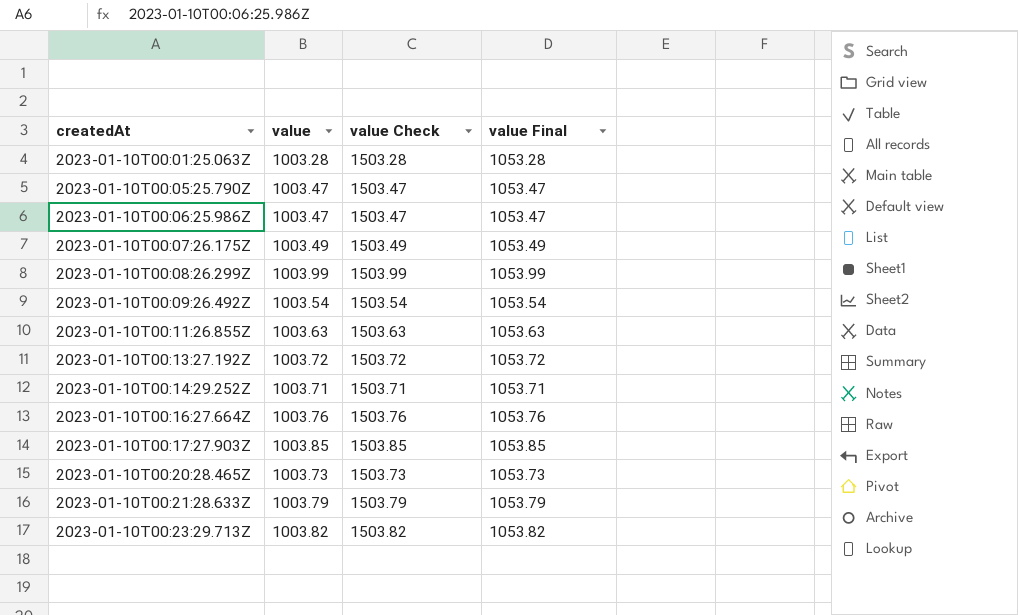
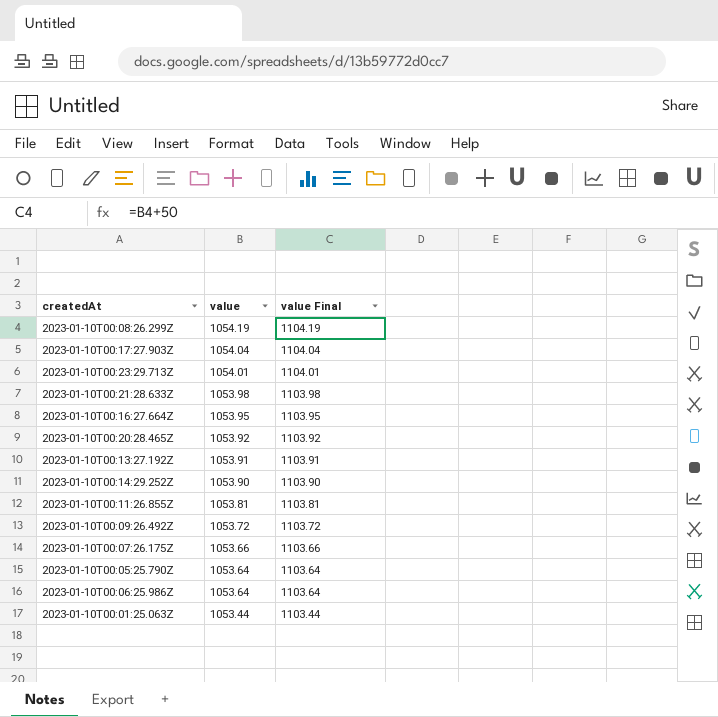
row order: createdAt ascending -> value descending
column value Check | formula: [value] + 500 -> none
2023-01-10T00:08:26.299Z | value: 1003.99 -> 1054.19
2023-01-10T00:08:26.299Z | value Final: 1053.99 -> 1104.19
2023-01-10T00:17:27.903Z | value: 1003.85 -> 1054.04
2023-01-10T00:17:27.903Z | value Final: 1053.85 -> 1104.04
2023-01-10T00:23:29.713Z | value: 1003.82 -> 1054.01
2023-01-10T00:23:29.713Z | value Final: 1053.82 -> 1104.01
2023-01-10T00:21:28.633Z | value: 1003.79 -> 1053.98
2023-01-10T00:21:28.633Z | value Final: 1053.79 -> 1103.98
2023-01-10T00:16:27.664Z | value: 1003.76 -> 1053.95
2023-01-10T00:16:27.664Z | value Final: 1053.76 -> 1103.95
2023-01-10T00:20:28.465Z | value: 1003.73 -> 1053.92
2023-01-10T00:20:28.465Z | value Final: 1053.73 -> 1103.92
2023-01-10T00:13:27.192Z | value: 1003.72 -> 1053.91
2023-01-10T00:13:27.192Z | value Final: 1053.72 -> 1103.91
2023-01-10T00:14:29.252Z | value: 1003.71 -> 1053.90
2023-01-10T00:14:29.252Z | value Final: 1053.71 -> 1103.90
2023-01-10T00:11:26.855Z | value: 1003.63 -> 1053.81
2023-01-10T00:11:26.855Z | value Final: 1053.63 -> 1103.81
2023-01-10T00:09:26.492Z | value: 1003.54 -> 1053.72
2023-01-10T00:09:26.492Z | value Final: 1053.54 -> 1103.72
2023-01-10T00:07:26.175Z | value: 1003.49 -> 1053.66
2023-01-10T00:07:26.175Z | value Final: 1053.49 -> 1103.66
2023-01-10T00:05:25.790Z | value: 1003.47 -> 1053.64
2023-01-10T00:05:25.790Z | value Final: 1053.47 -> 1103.64
2023-01-10T00:06:25.986Z | value: 1003.47 -> 1053.64
2023-01-10T00:06:25.986Z | value Final: 1053.47 -> 1103.64
2023-01-10T00:01:25.063Z | value: 1003.28 -> 1053.44
2023-01-10T00:01:25.063Z | value Final: 1053.28 -> 1103.44

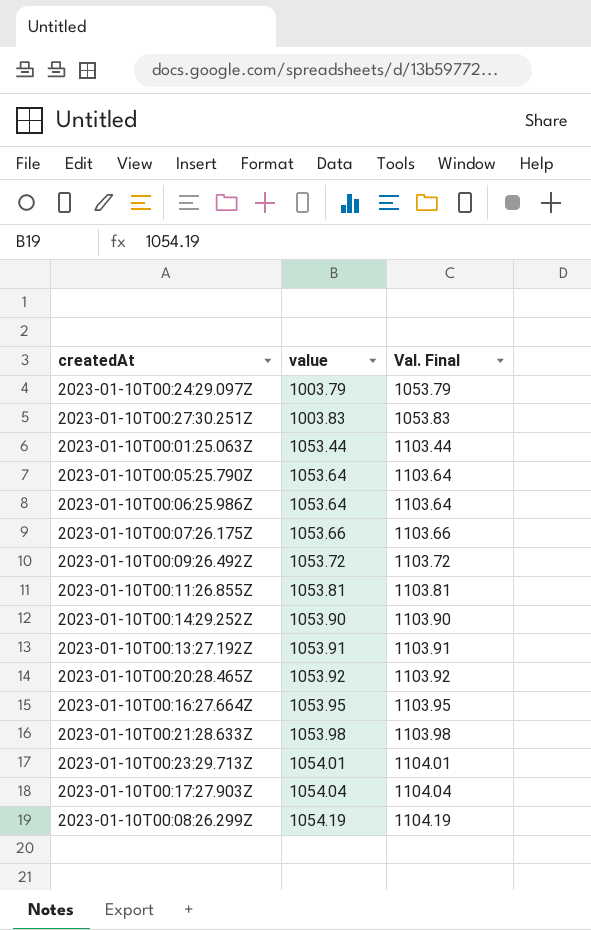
row order: value descending -> value ascending
column name: value Final -> Val. Final
row 2023-01-10T00:24:29.097Z: none -> 1003.79 | 1053.79
row 2023-01-10T00:27:30.251Z: none -> 1003.83 | 1053.83

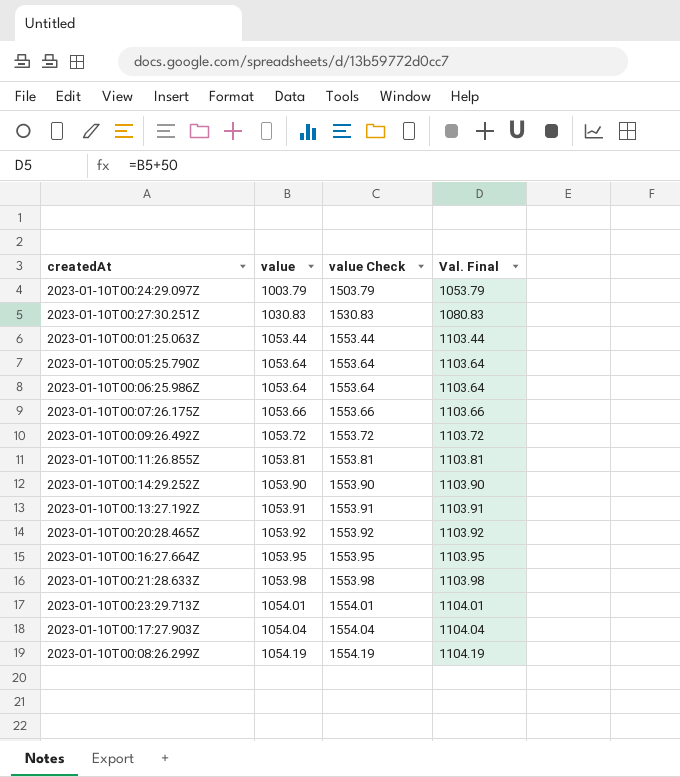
column value Check | formula: none -> [value] + 500
2023-01-10T00:27:30.251Z | value: 1003.83 -> 1030.83
2023-01-10T00:27:30.251Z | Val. Final: 1053.83 -> 1080.83

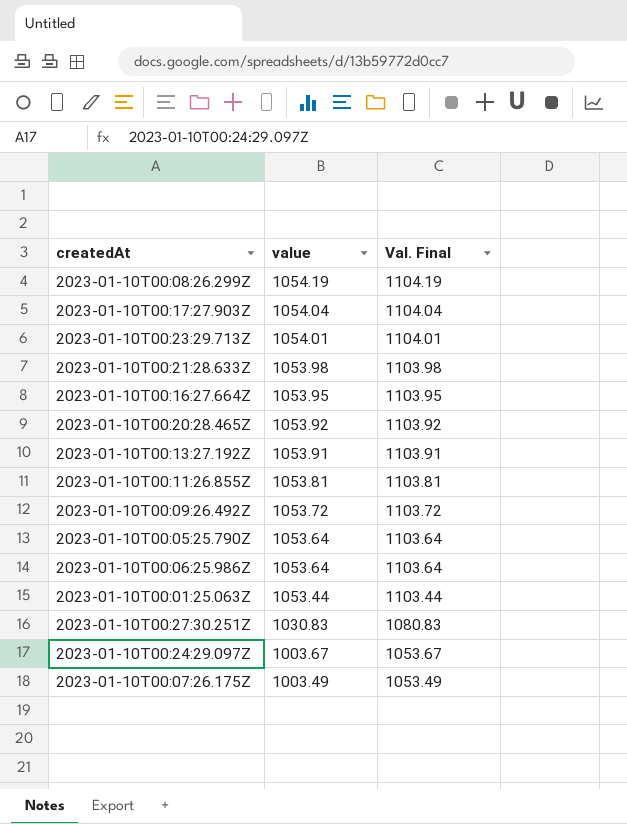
row order: value ascending -> value descending
column value Check | formula: [value] + 500 -> none
row 2023-01-10T00:14:29.252Z: 1053.90 | 1553.90 | 1103.90 -> none
2023-01-10T00:24:29.097Z | value: 1003.79 -> 1003.67
2023-01-10T00:24:29.097Z | Val. Final: 1053.79 -> 1053.67
2023-01-10T00:07:26.175Z | value: 1053.66 -> 1003.49
2023-01-10T00:07:26.175Z | Val. Final: 1103.66 -> 1053.49

